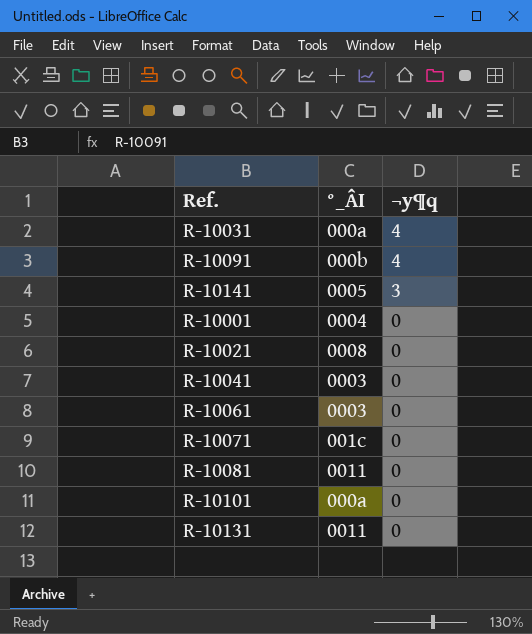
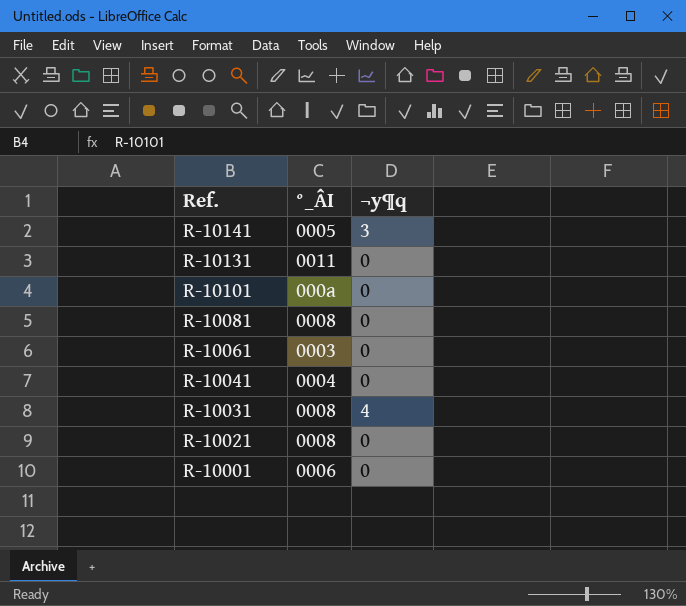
row order: ¬y¶q descending -> Ref. descending
row R-10091: 000b | 4 -> none
row R-10071: 001c | 0 -> none
R-10081 | °_ÂI: 0011 -> 0008
R-10041 | °_ÂI: 0003 -> 0004
R-10031 | °_ÂI: 000a -> 0008
R-10001 | °_ÂI: 0004 -> 0006

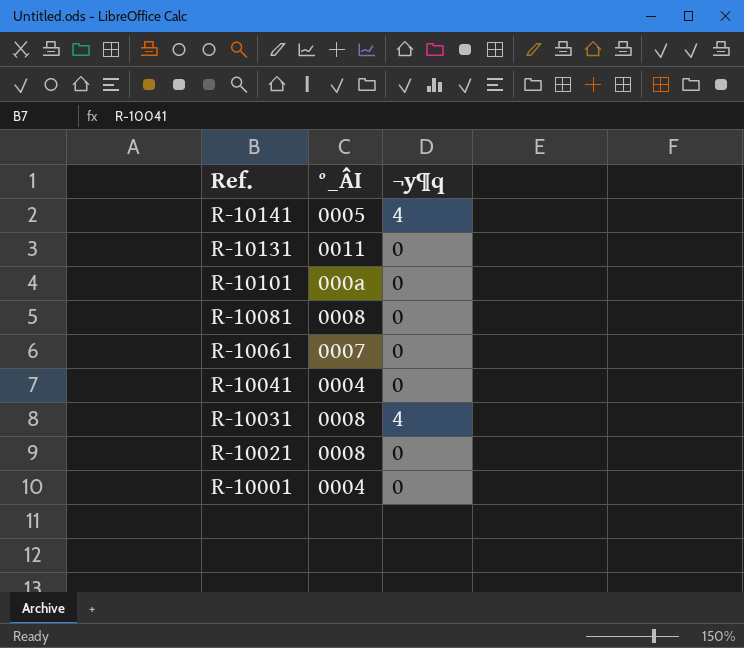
R-10141 | ¬y¶q: 3 -> 4
R-10061 | °_ÂI: 0003 -> 0007
R-10001 | °_ÂI: 0006 -> 0004

